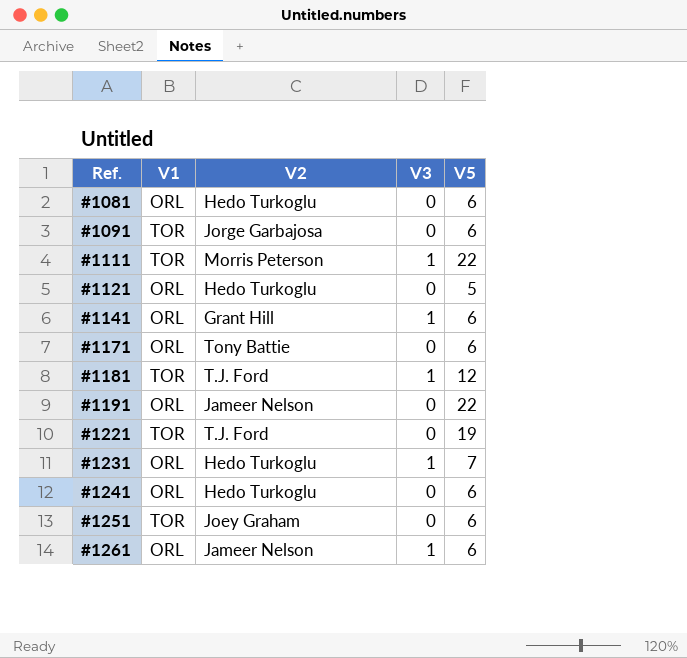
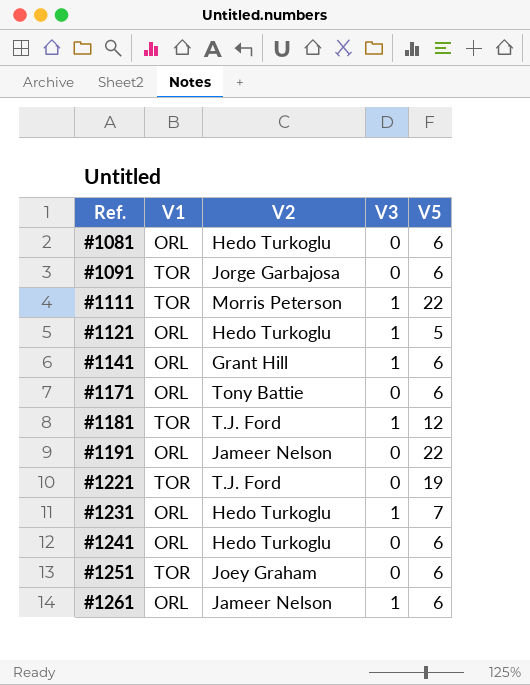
#1121 | V3: 0 -> 1

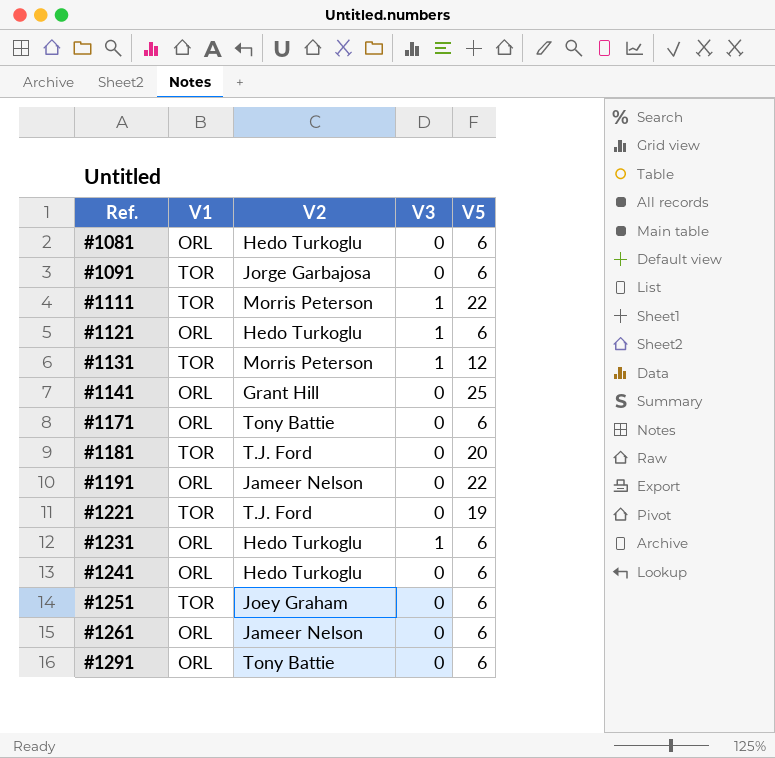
#1121 | V5: 5 -> 6
row #1131: none -> TOR | Morris Peterson | 1 | 12
#1141 | V3: 1 -> 0
#1141 | V5: 6 -> 25
#1181 | V3: 1 -> 0
#1181 | V5: 12 -> 20
#1231 | V5: 7 -> 6
#1261 | V3: 1 -> 0
row #1291: none -> ORL | Tony Battie | 0 | 6

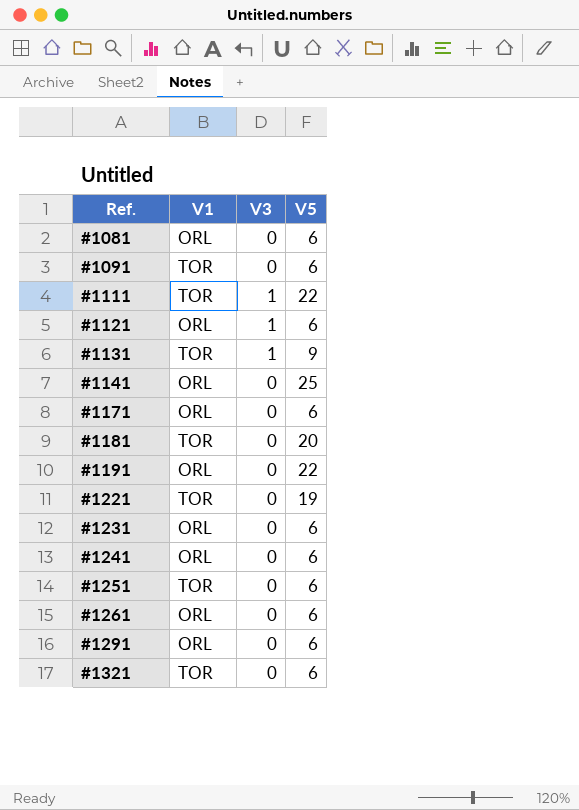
column V2 | position: 3 -> none
#1131 | V5: 12 -> 9
#1231 | V3: 1 -> 0
row #1321: none -> TOR | 0 | 6

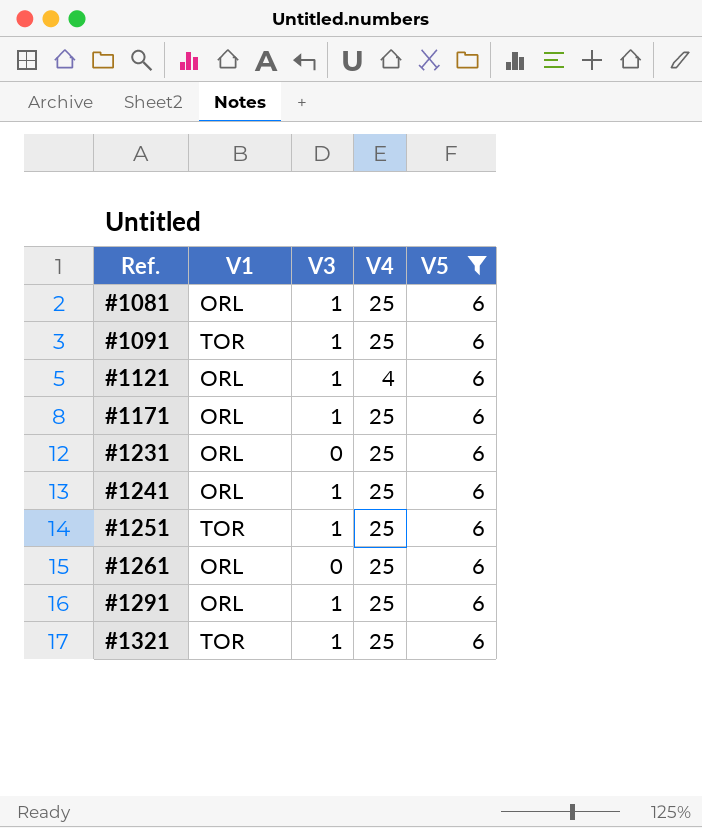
filter: none -> V5 = 6
column V4 | position: none -> 4
#1081 | V3: 0 -> 1
#1091 | V3: 0 -> 1
#1171 | V3: 0 -> 1
#1241 | V3: 0 -> 1
#1251 | V3: 0 -> 1
#1291 | V3: 0 -> 1
#1321 | V3: 0 -> 1

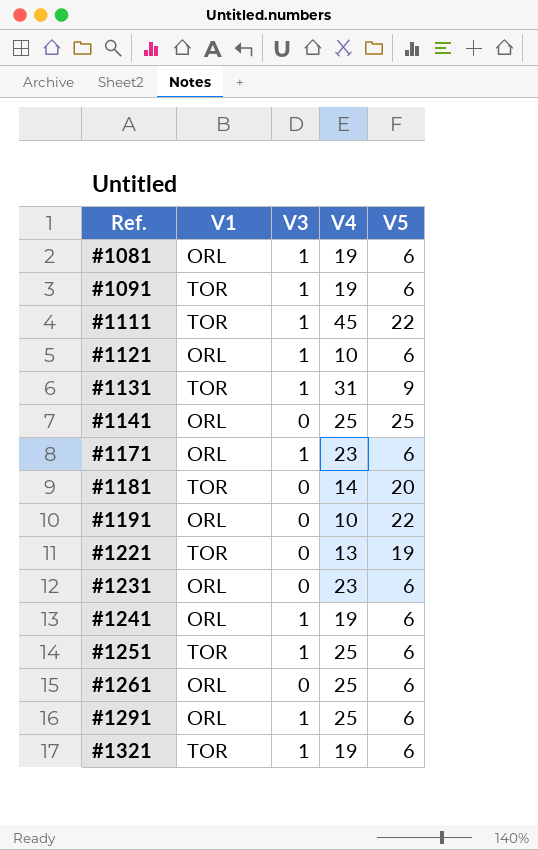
filter: V5 = 6 -> none
#1081 | V4: 25 -> 19
#1091 | V4: 25 -> 19
#1121 | V4: 4 -> 10
#1171 | V4: 25 -> 23
#1231 | V4: 25 -> 23
#1241 | V4: 25 -> 19
#1321 | V4: 25 -> 19

